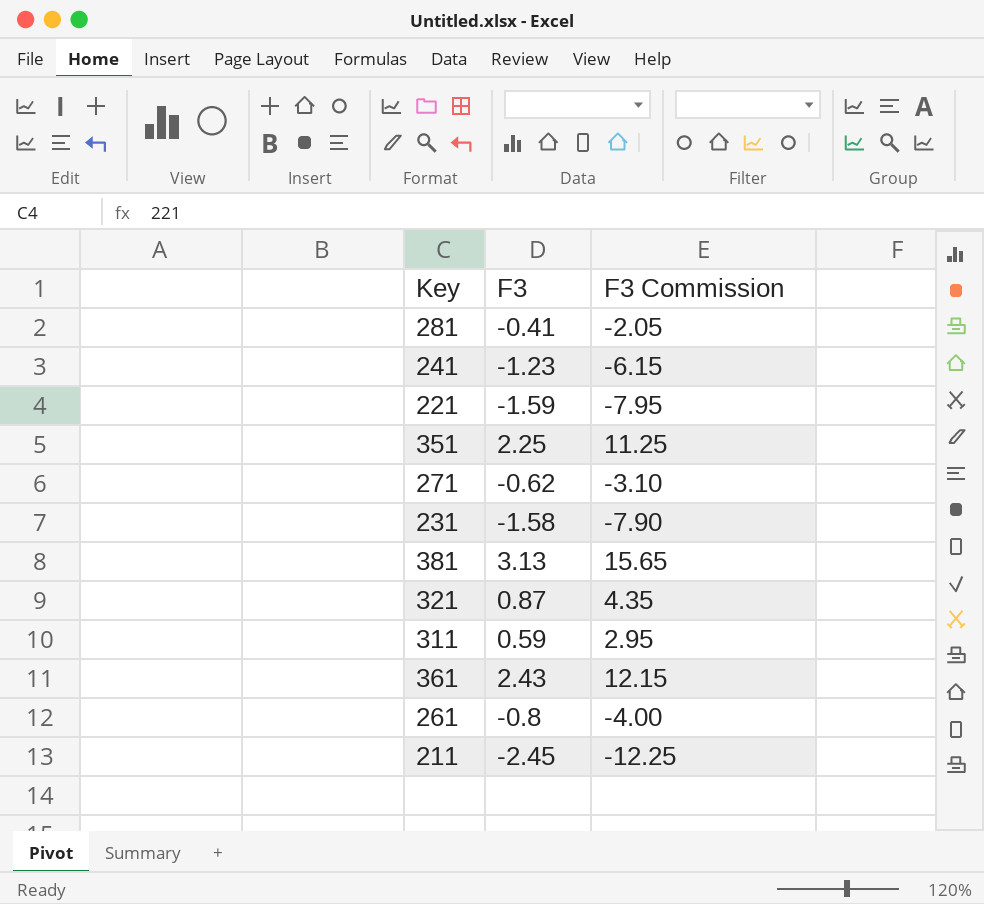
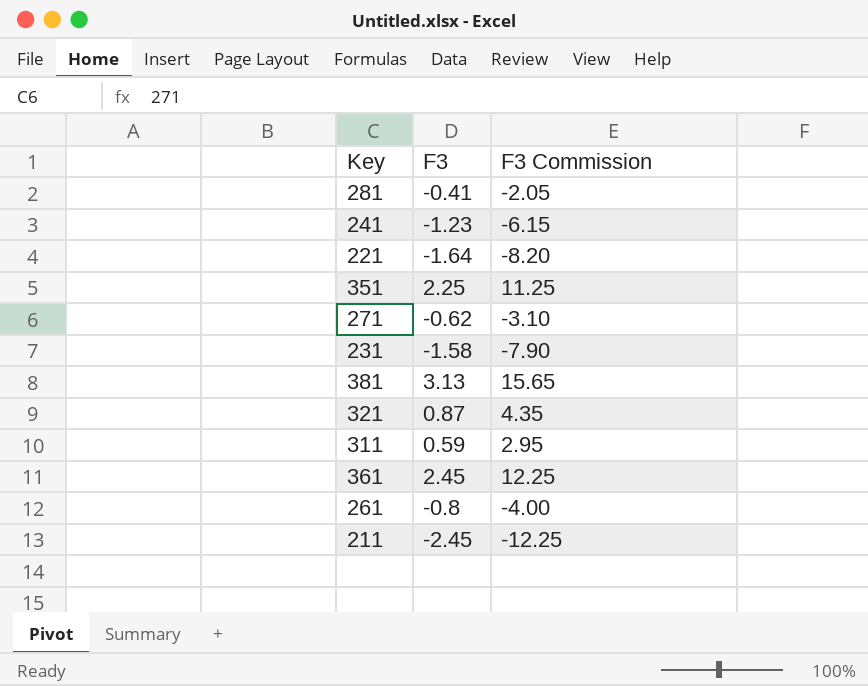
221 | F3: -1.59 -> -1.64
221 | F3 Commission: -7.95 -> -8.20
361 | F3: 2.43 -> 2.45
361 | F3 Commission: 12.15 -> 12.25

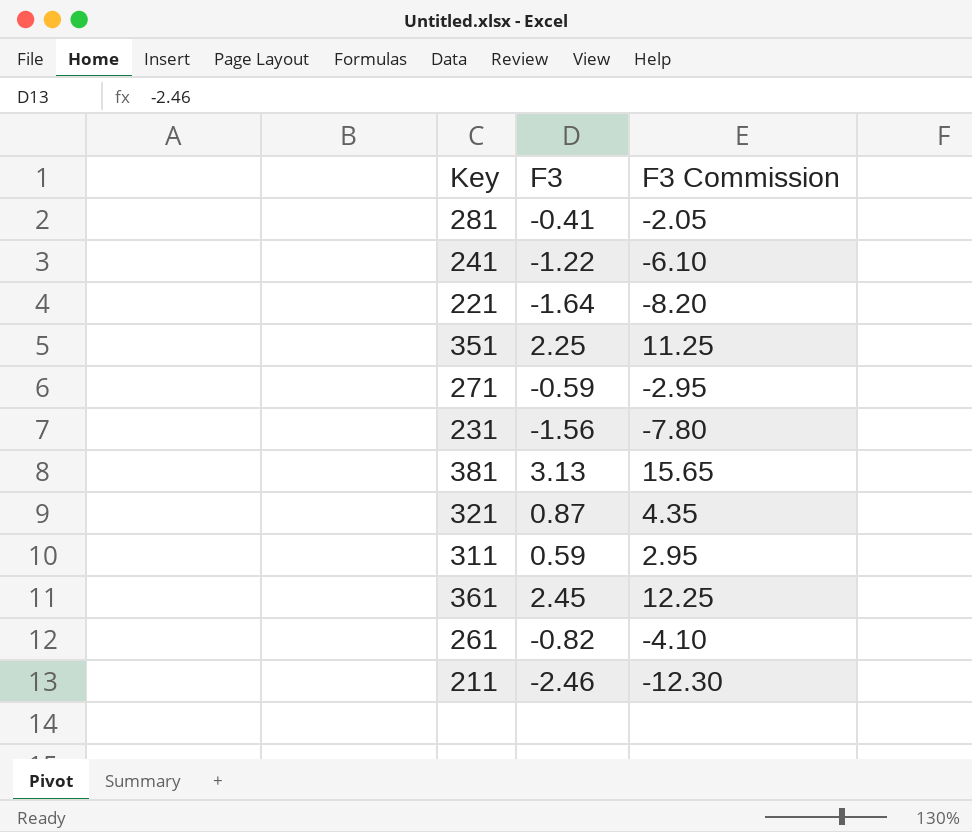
241 | F3: -1.23 -> -1.22
241 | F3 Commission: -6.15 -> -6.10
271 | F3: -0.62 -> -0.59
271 | F3 Commission: -3.10 -> -2.95
231 | F3: -1.58 -> -1.56
231 | F3 Commission: -7.90 -> -7.80
261 | F3: -0.8 -> -0.82
261 | F3 Commission: -4.00 -> -4.10
211 | F3: -2.45 -> -2.46
211 | F3 Commission: -12.25 -> -12.30

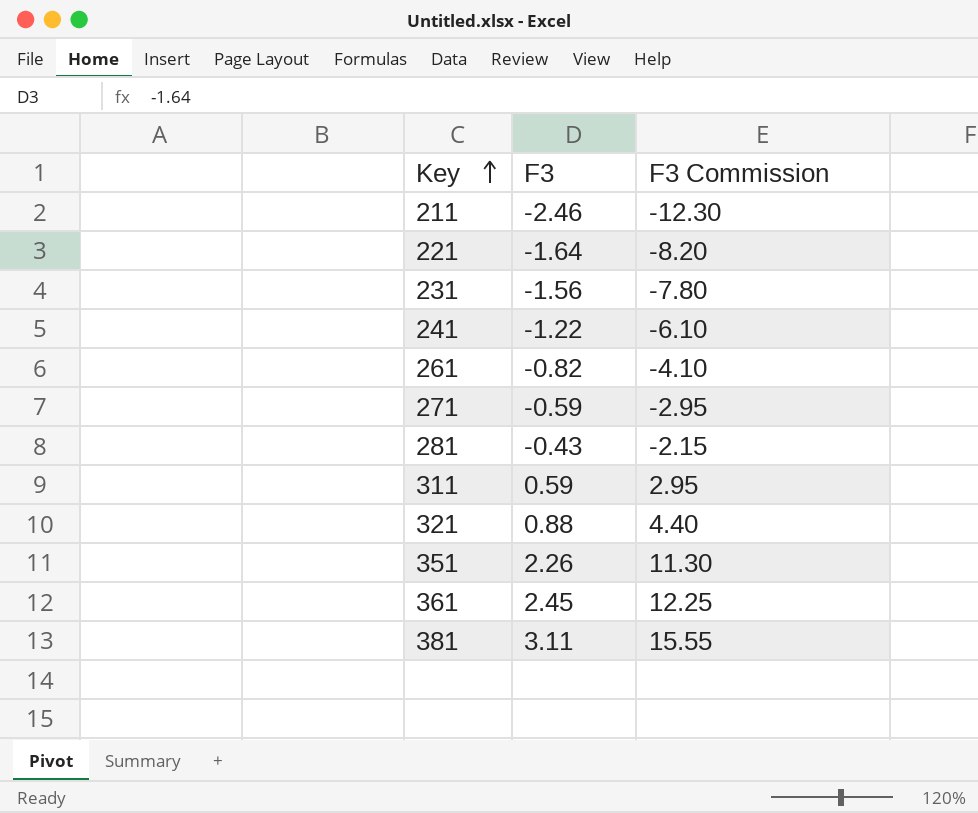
row order: none -> Key ascending
281 | F3: -0.41 -> -0.43
281 | F3 Commission: -2.05 -> -2.15
321 | F3: 0.87 -> 0.88
321 | F3 Commission: 4.35 -> 4.40
351 | F3: 2.25 -> 2.26
351 | F3 Commission: 11.25 -> 11.30
381 | F3: 3.13 -> 3.11
381 | F3 Commission: 15.65 -> 15.55

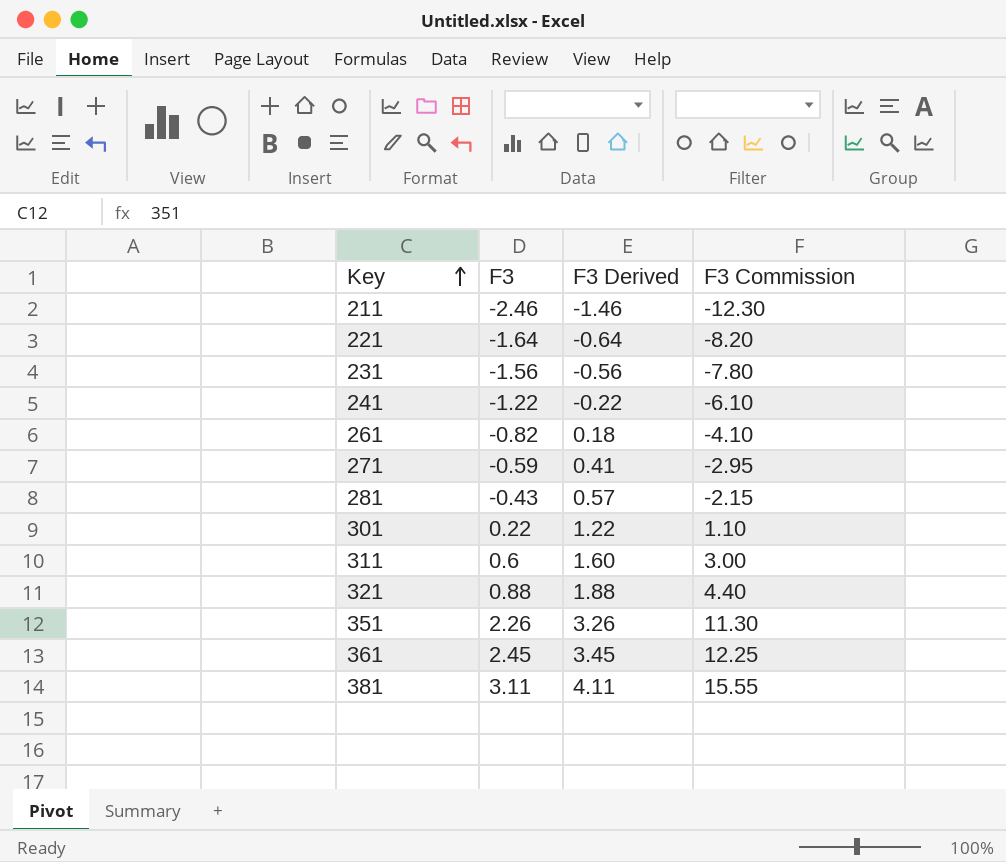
column F3 Derived | formula: none -> [F3] + 1
row 301: none -> 0.22 | 1.22 | 1.10
311 | F3: 0.59 -> 0.6
311 | F3 Commission: 2.95 -> 3.00

